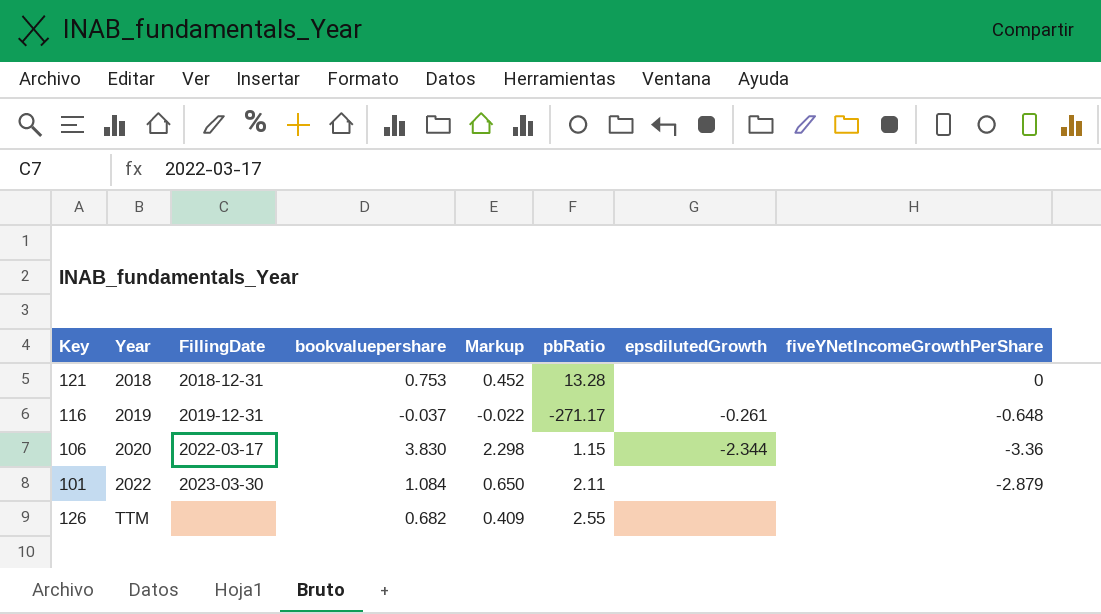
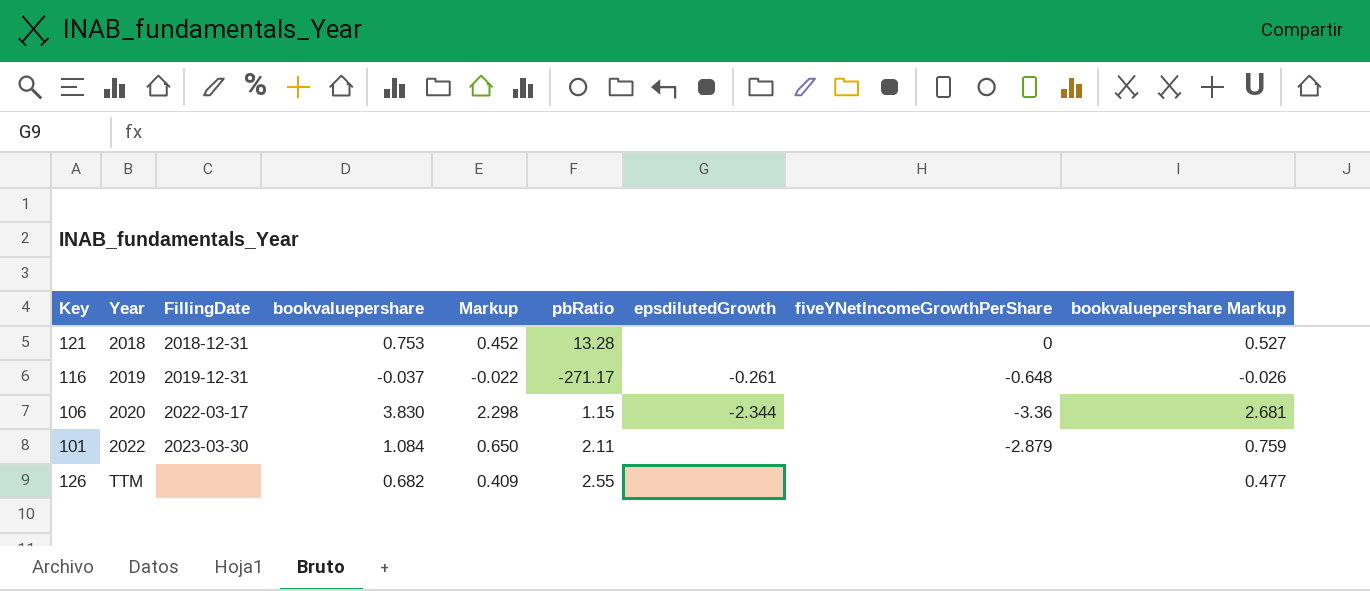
column bookvaluepershare Markup | formula: none -> [bookvaluepershare] * 0.7

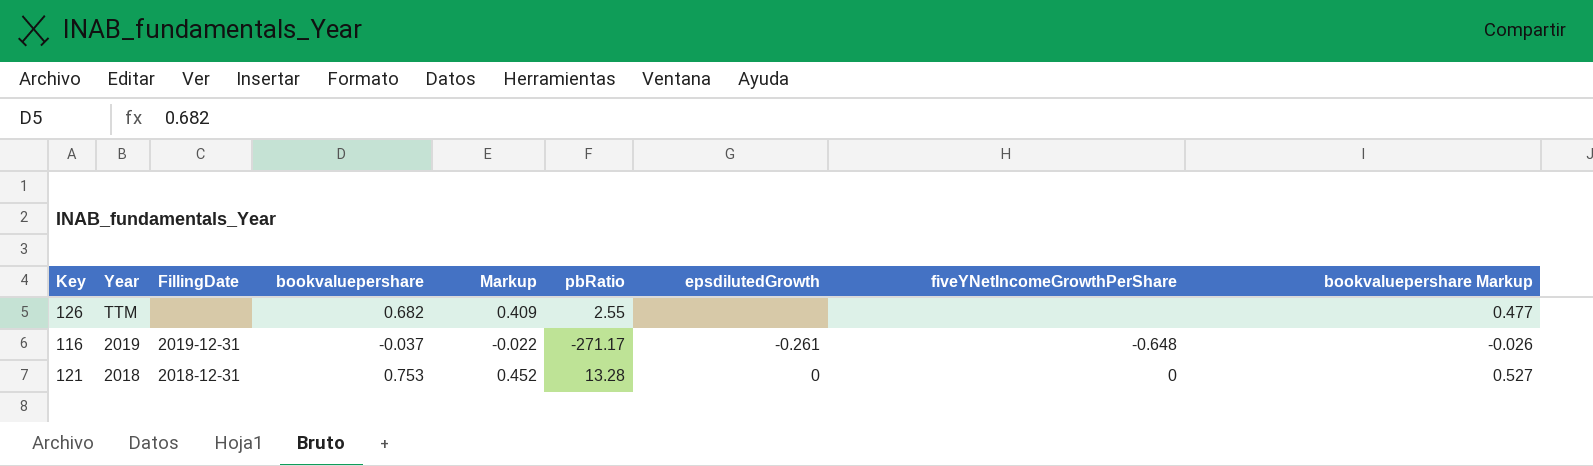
row order: Year ascending -> Year descending
row 106: 2020 | 2022-03-17 | 3.830 | 2.298 | 1.15 | -2.344 | -3.36 | 2.681 -> none
row 101: 2022 | 2023-03-30 | 1.084 | 0.650 | 2.11 | none | -2.879 | 0.759 -> none
121 | epsdilutedGrowth: none -> 0

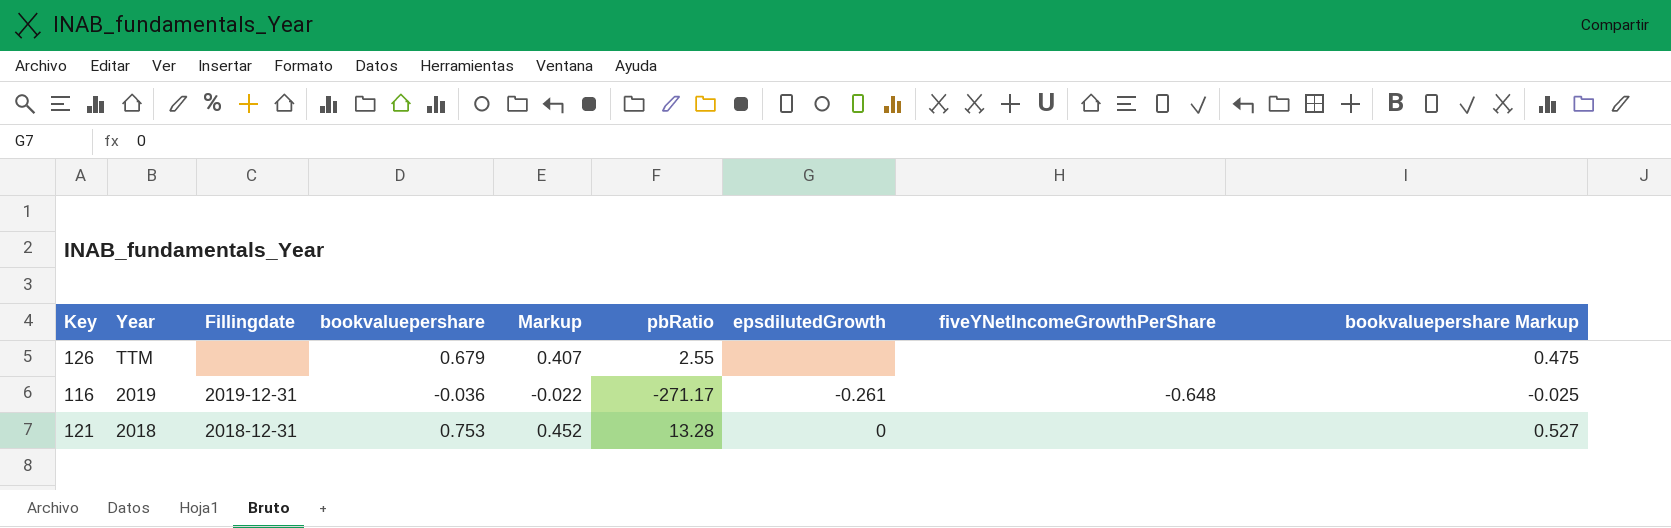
column name: FillingDate -> Fillingdate
126 | bookvaluepershare: 0.682 -> 0.679
126 | Markup: 0.409 -> 0.407
126 | bookvaluepershare Markup: 0.477 -> 0.475
116 | bookvaluepershare: -0.037 -> -0.036
116 | bookvaluepershare Markup: -0.026 -> -0.025
121 | fiveYNetIncomeGrowthPerShare: 0 -> none

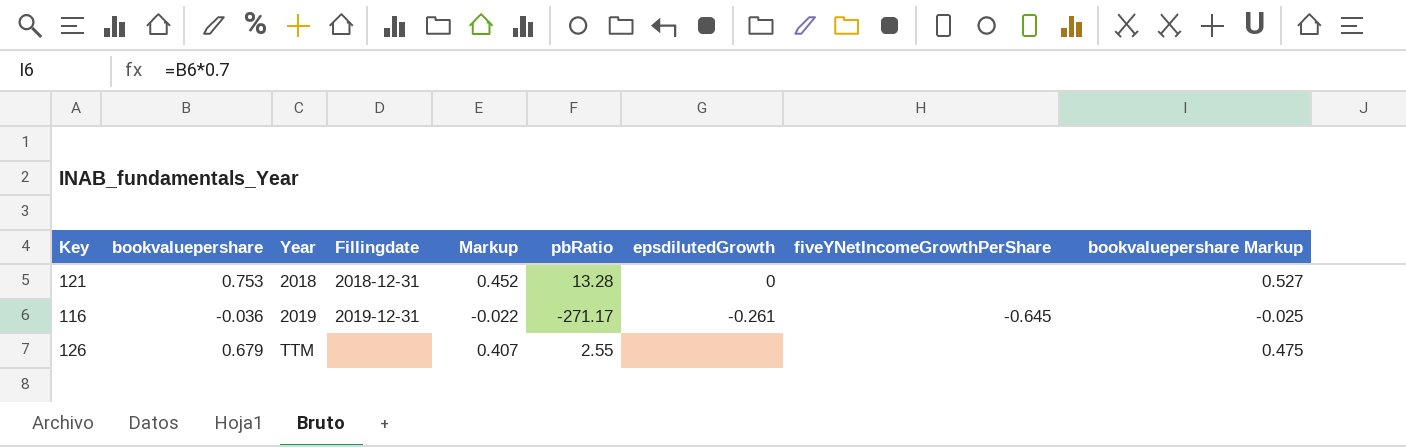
row order: Year descending -> Year ascending
column bookvaluepershare | position: 4 -> 2
116 | fiveYNetIncomeGrowthPerShare: -0.648 -> -0.645

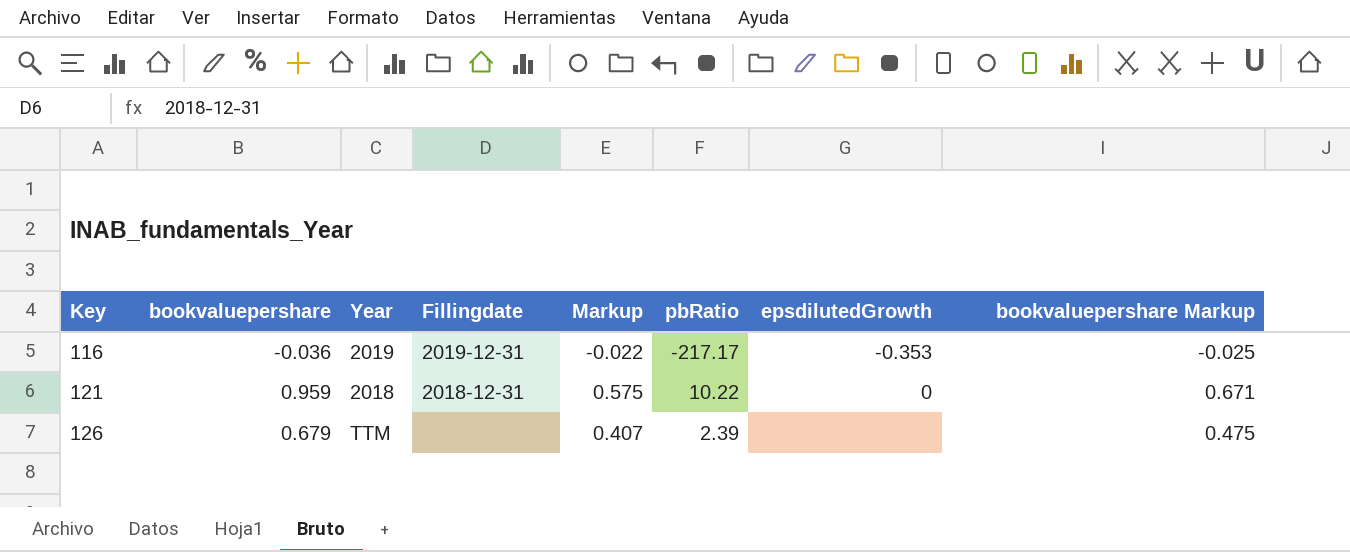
row order: Year ascending -> Key ascending
column fiveYNetIncomeGrowthPerShare | position: 8 -> none
116 | pbRatio: -271.17 -> -217.17
116 | epsdilutedGrowth: -0.261 -> -0.353
121 | bookvaluepershare: 0.753 -> 0.959
121 | Markup: 0.452 -> 0.575
121 | pbRatio: 13.28 -> 10.22
121 | bookvaluepershare Markup: 0.527 -> 0.671
126 | pbRatio: 2.55 -> 2.39

